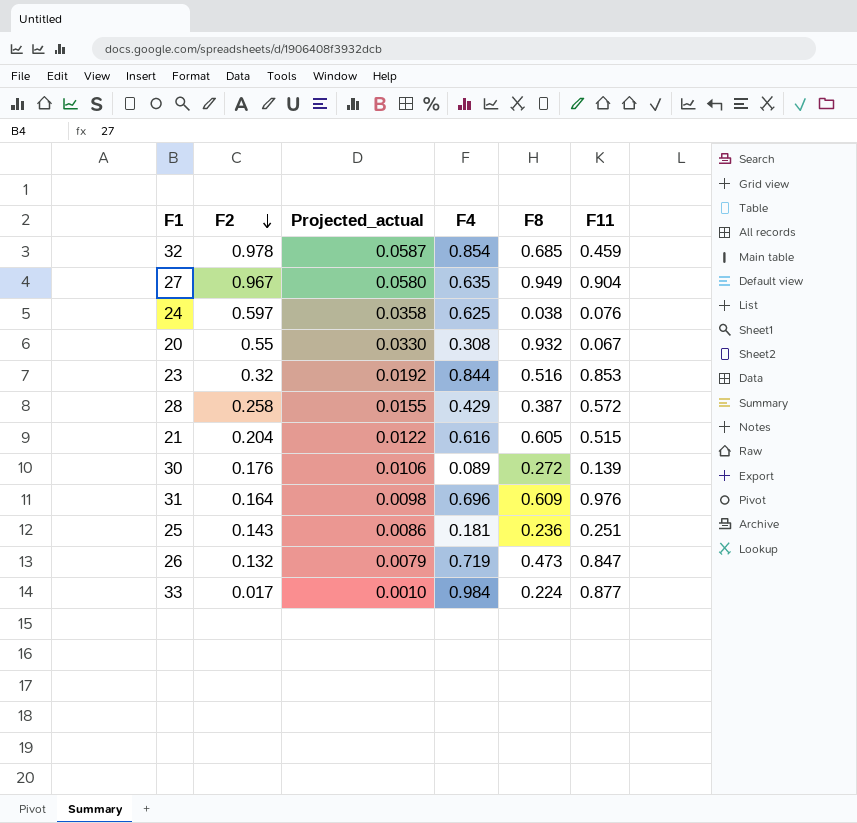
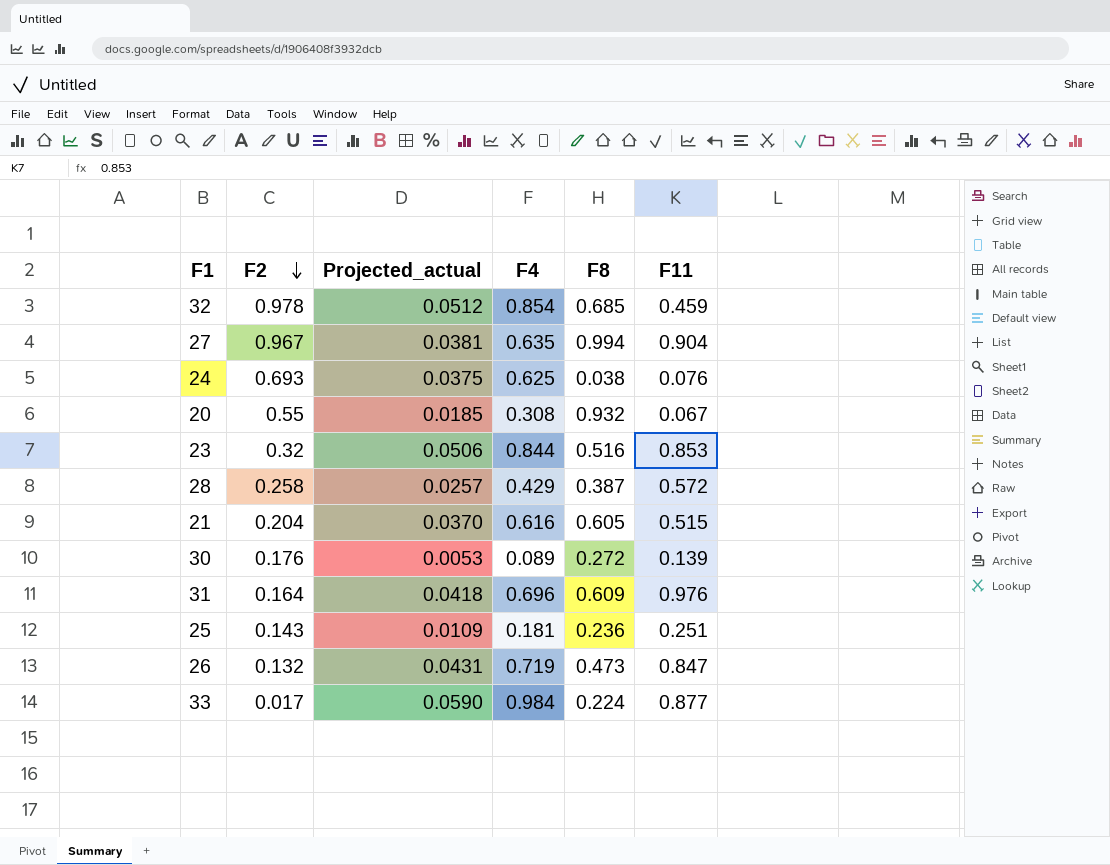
column Projected_actual | formula: [F2] * 0.06 -> [F4] * 0.06
27 | F8: 0.949 -> 0.994
24 | F2: 0.597 -> 0.693

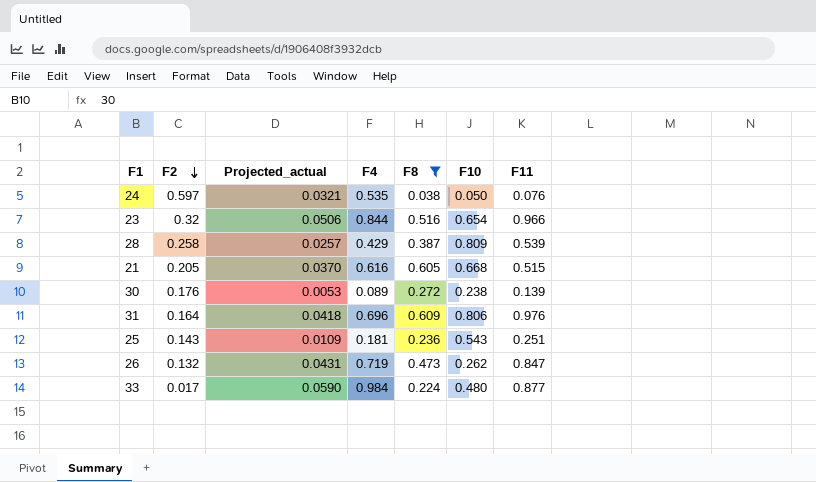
filter: none -> F8 <= 0.609
column F10 | position: none -> 6
24 | F2: 0.693 -> 0.597
24 | Projected_actual: 0.0375 -> 0.0321
24 | F4: 0.625 -> 0.535
23 | F11: 0.853 -> 0.966
28 | F11: 0.572 -> 0.539
21 | F2: 0.204 -> 0.205

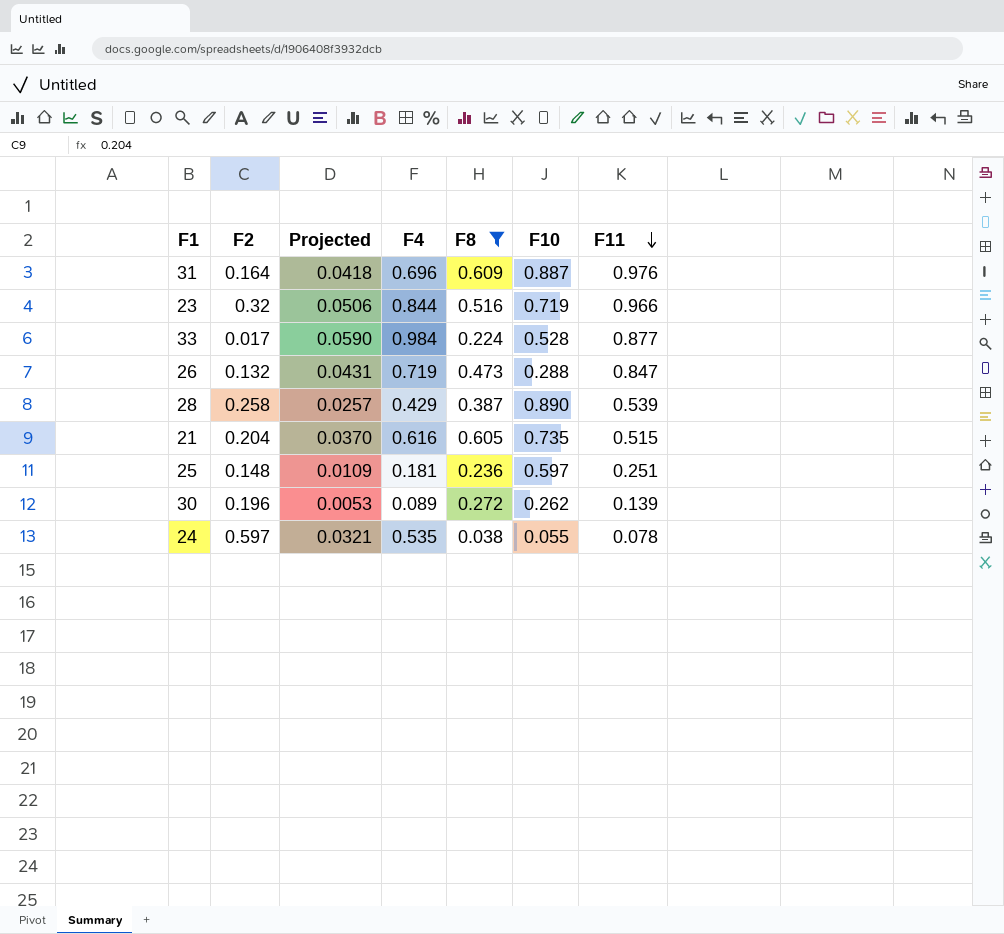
row order: F2 descending -> F11 descending
column name: Projected_actual -> Projected
31 | F10: 0.806 -> 0.887
23 | F10: 0.654 -> 0.719
33 | F10: 0.480 -> 0.528
26 | F10: 0.262 -> 0.288
28 | F10: 0.809 -> 0.890
21 | F2: 0.205 -> 0.204
21 | F10: 0.668 -> 0.735
25 | F2: 0.143 -> 0.148
25 | F10: 0.543 -> 0.597
30 | F2: 0.176 -> 0.196
30 | F10: 0.238 -> 0.262
24 | F10: 0.050 -> 0.055
24 | F11: 0.076 -> 0.078

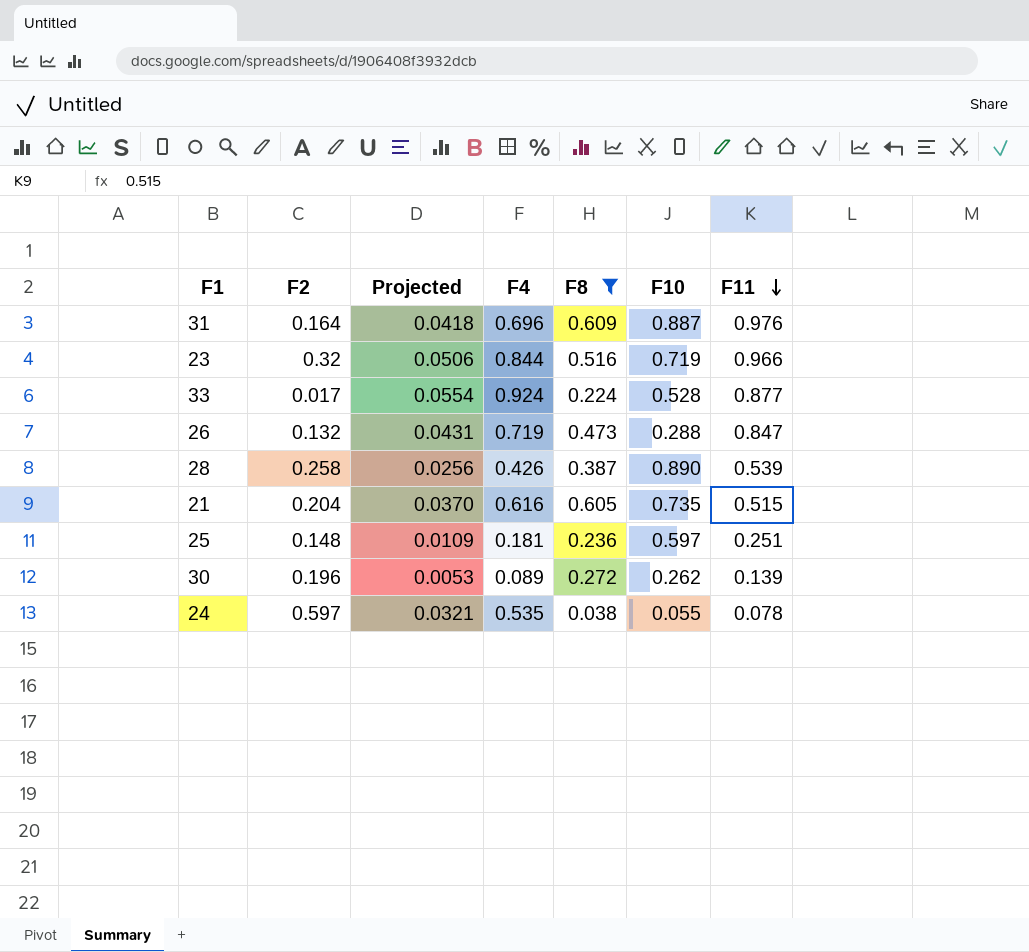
33 | Projected: 0.0590 -> 0.0554
33 | F4: 0.984 -> 0.924
28 | Projected: 0.0257 -> 0.0256
28 | F4: 0.429 -> 0.426

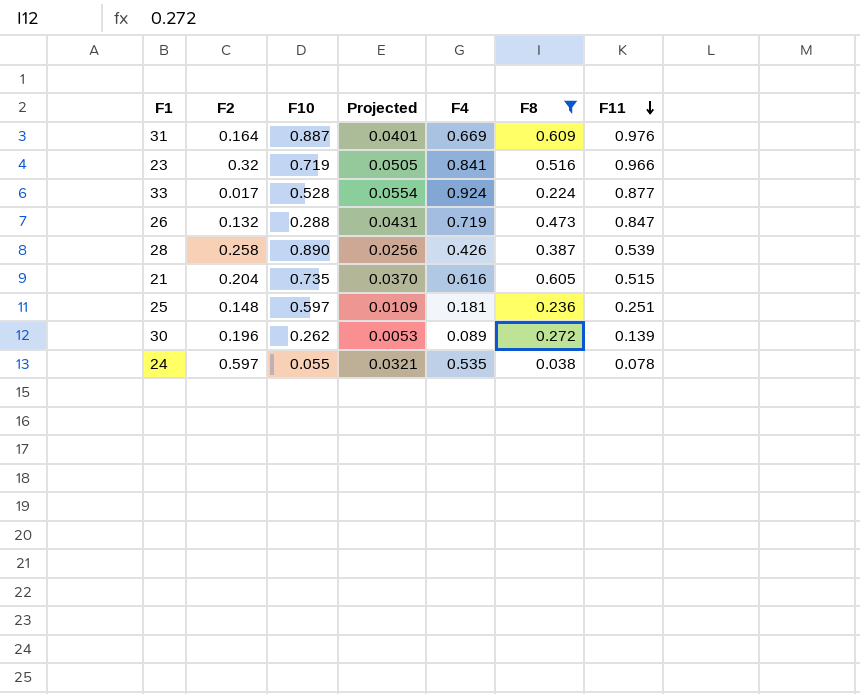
column F10 | position: 6 -> 3
31 | Projected: 0.0418 -> 0.0401
31 | F4: 0.696 -> 0.669
23 | Projected: 0.0506 -> 0.0505
23 | F4: 0.844 -> 0.841

